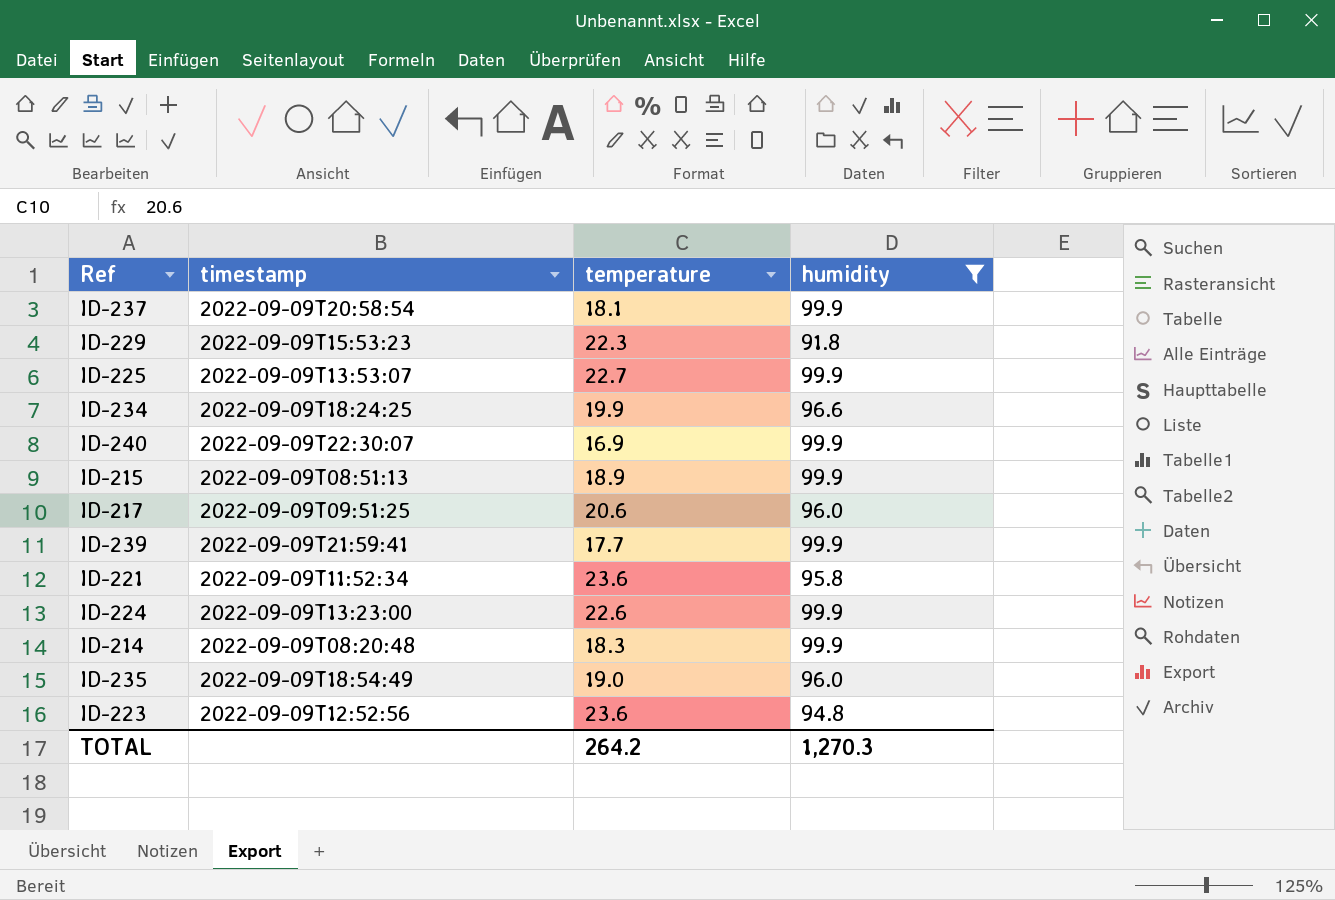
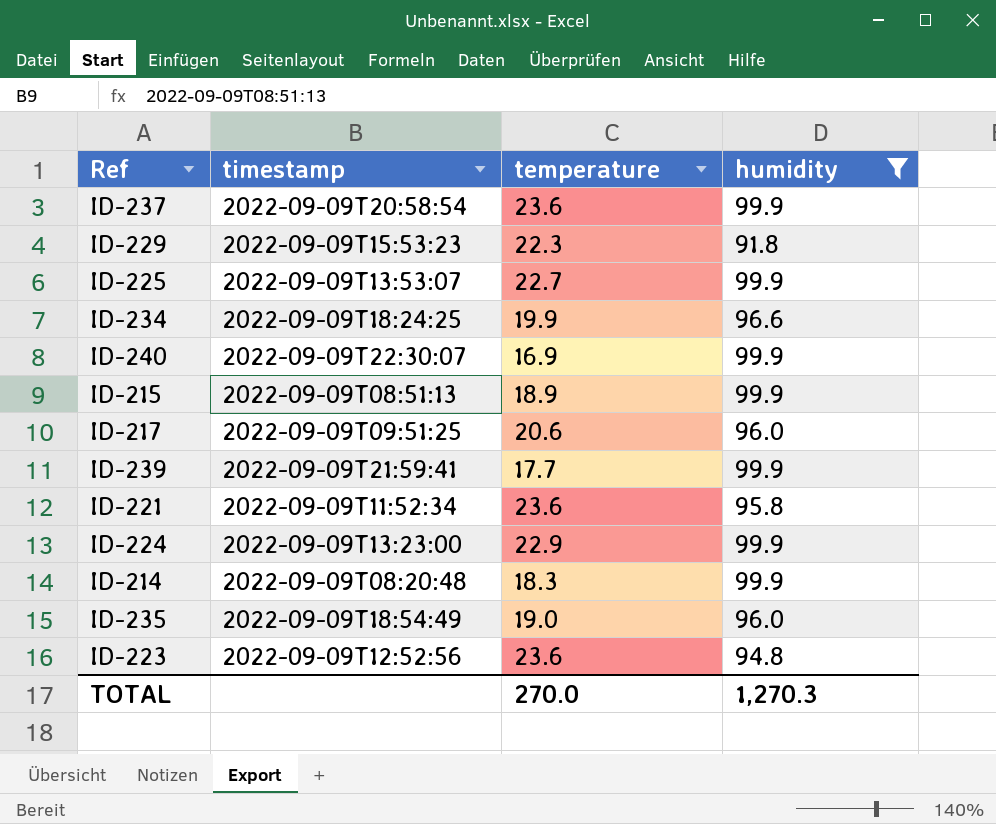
ID-237 | temperature: 18.1 -> 23.6
ID-224 | temperature: 22.6 -> 22.9
TOTAL | temperature: 264.2 -> 270.0

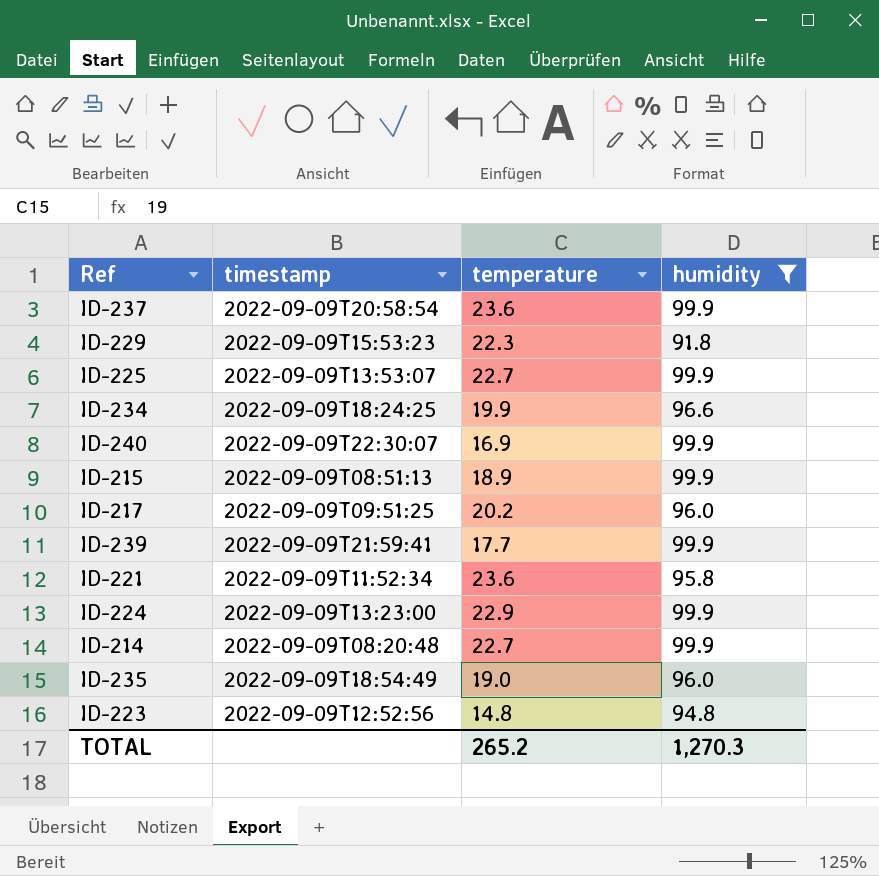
ID-217 | temperature: 20.6 -> 20.2
ID-214 | temperature: 18.3 -> 22.7
ID-223 | temperature: 23.6 -> 14.8
TOTAL | temperature: 270.0 -> 265.2

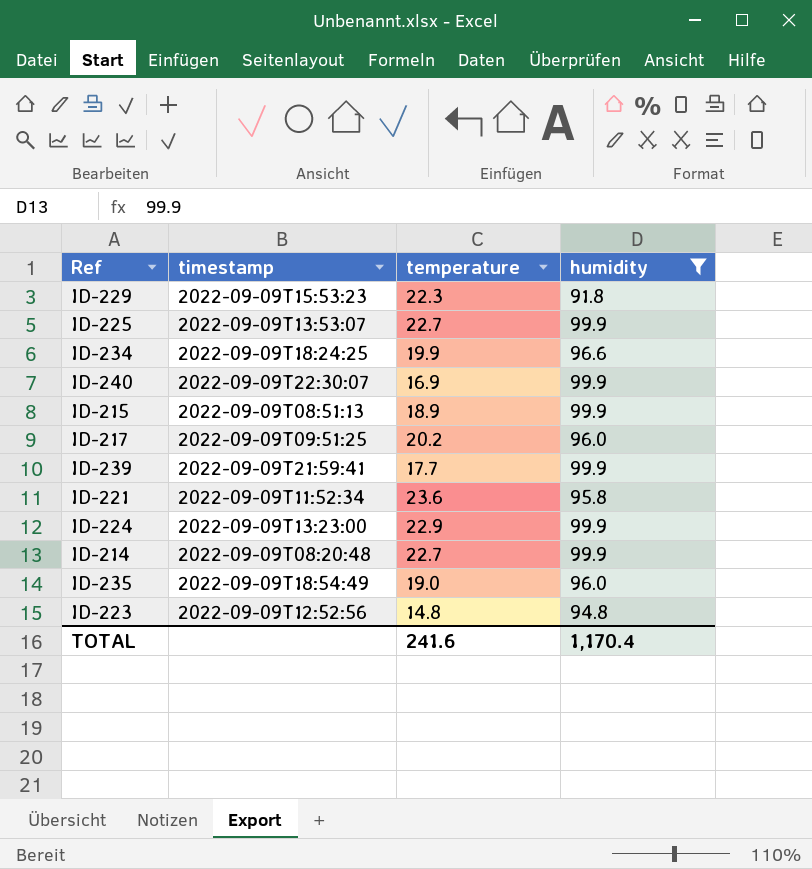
row ID-237: 2022-09-09T20:58:54 | 23.6 | 99.9 -> none
TOTAL | temperature: 265.2 -> 241.6
TOTAL | humidity: 1,270.3 -> 1,170.4

